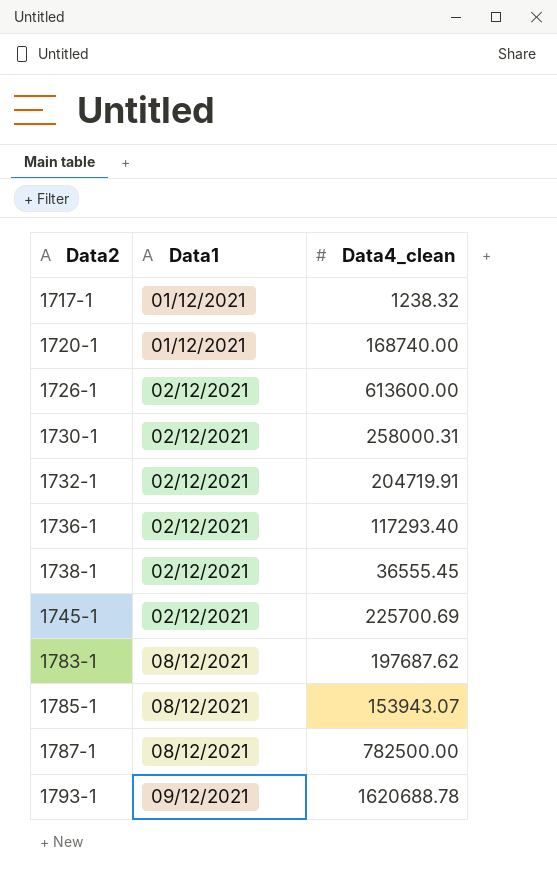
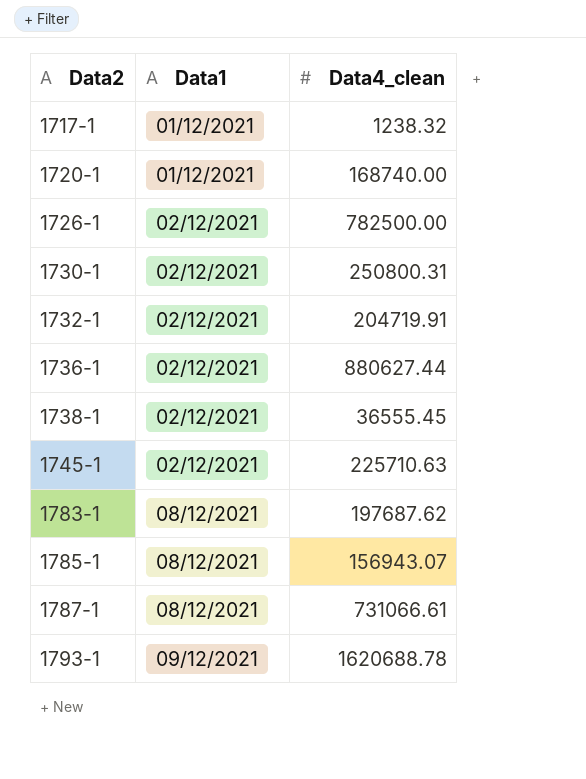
1726-1 | Data4_clean: 613600.00 -> 782500.00
1730-1 | Data4_clean: 258000.31 -> 250800.31
1736-1 | Data4_clean: 117293.40 -> 880627.44
1745-1 | Data4_clean: 225700.69 -> 225710.63
1785-1 | Data4_clean: 153943.07 -> 156943.07
1787-1 | Data4_clean: 782500.00 -> 731066.61

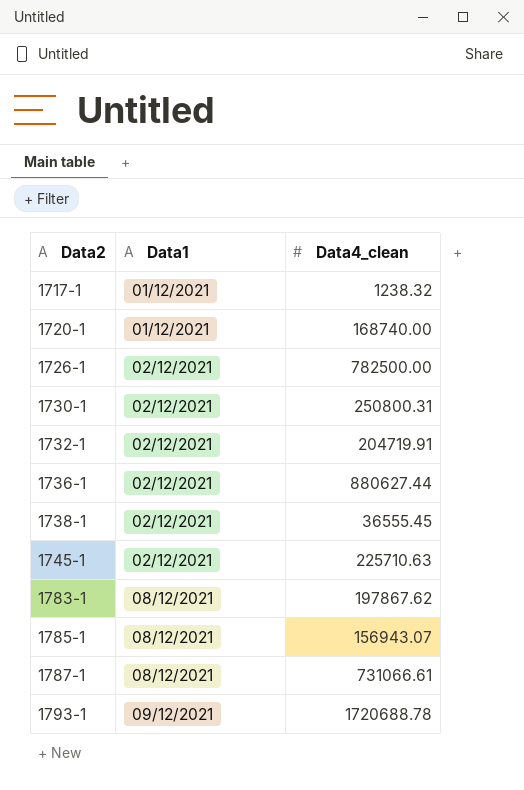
1783-1 | Data4_clean: 197687.62 -> 197867.62
1793-1 | Data4_clean: 1620688.78 -> 1720688.78

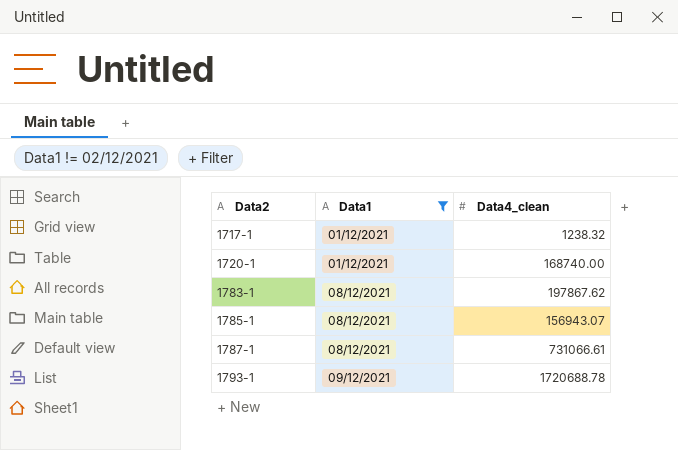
filter: none -> Data1 != 02/12/2021

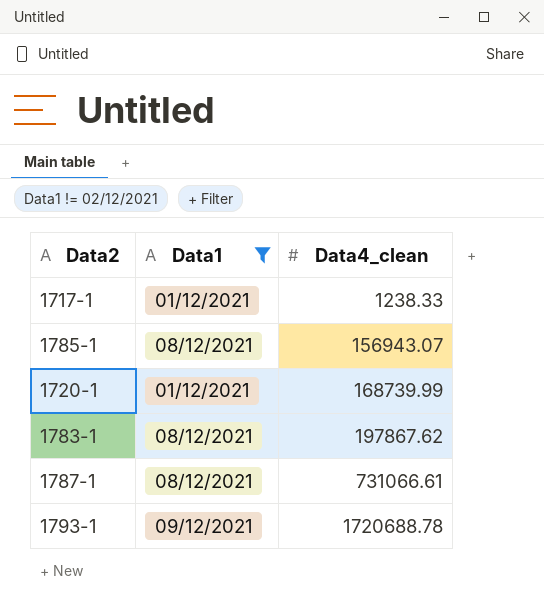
row order: Data2 ascending -> Data4_clean ascending
1717-1 | Data4_clean: 1238.32 -> 1238.33
1720-1 | Data4_clean: 168740.00 -> 168739.99

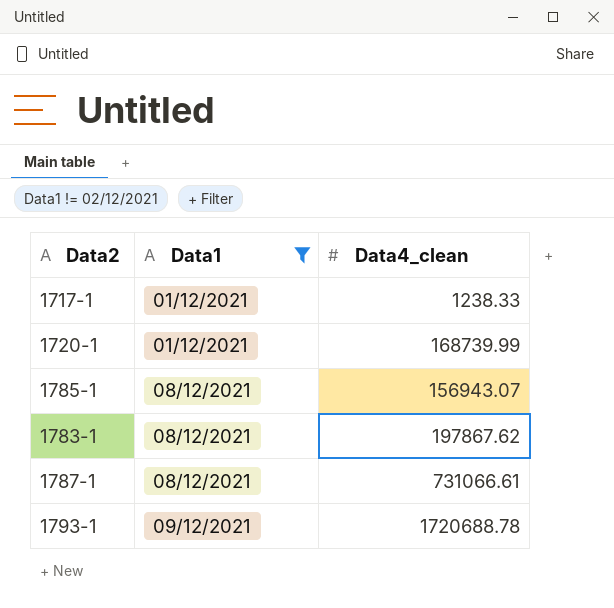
row order: Data4_clean ascending -> Data1 ascending

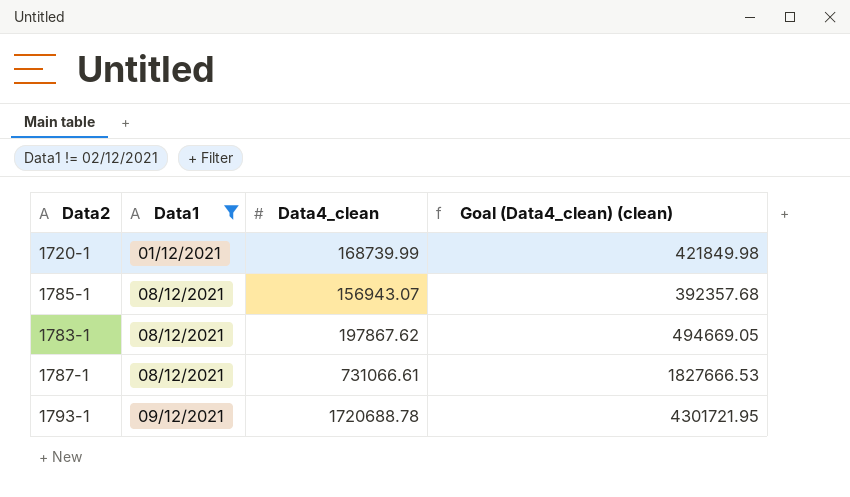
column Goal (Data4_clean) (clean) | formula: none -> [Data4_clean] * 2.5
row 1717-1: 01/12/2021 | 1238.33 -> none

